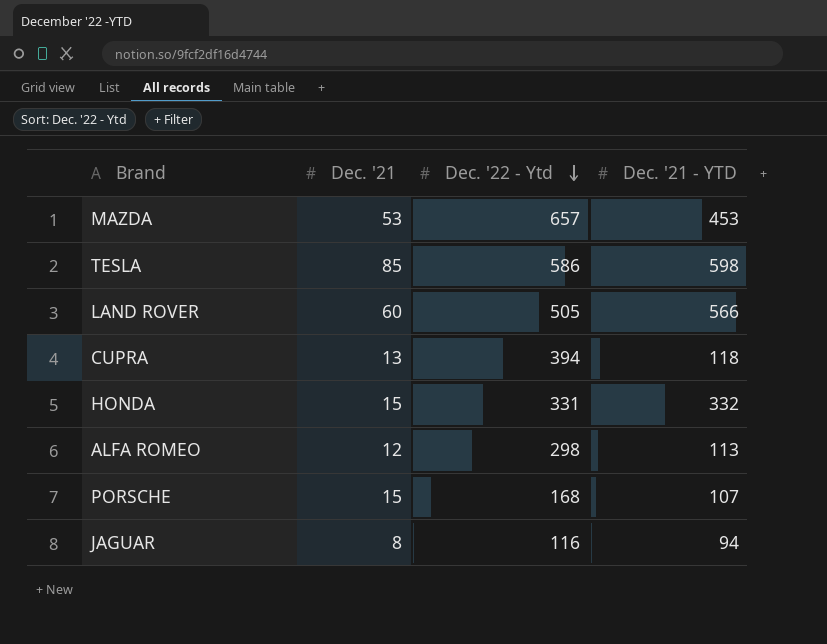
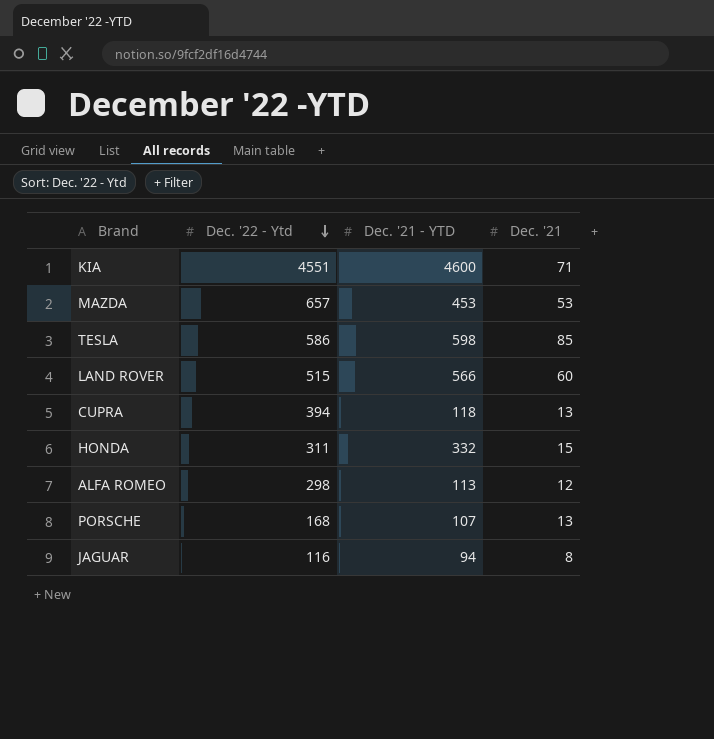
column Dec. '21 | position: 2 -> 4
row KIA: none -> 4551 | 4600 | 71
LAND ROVER | Dec. '22 - Ytd: 505 -> 515
HONDA | Dec. '22 - Ytd: 331 -> 311
PORSCHE | Dec. '21: 15 -> 13

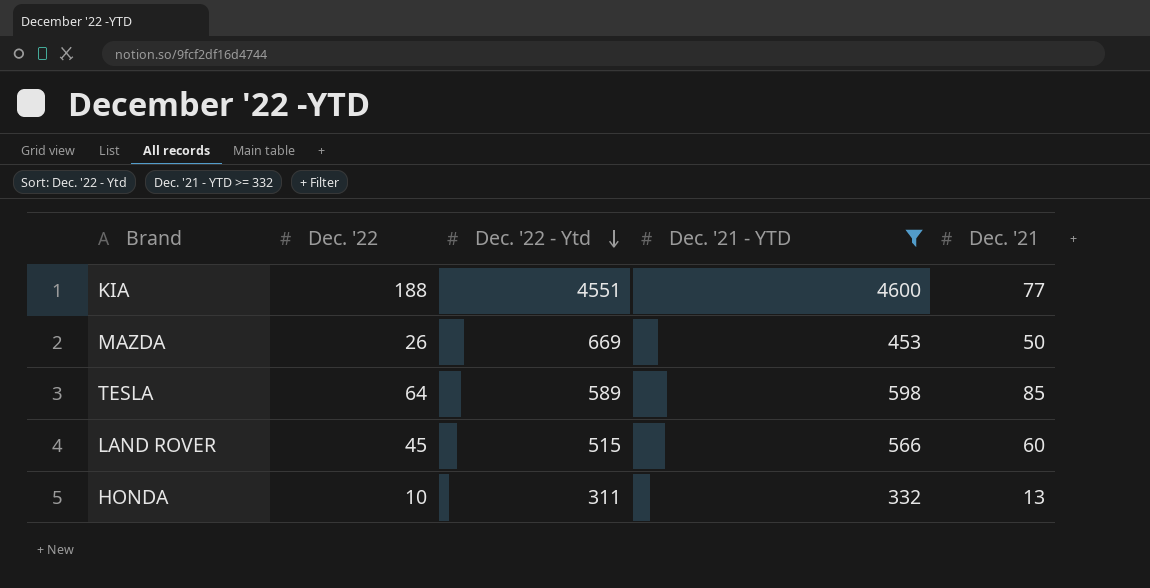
filter: none -> Dec. '21 - YTD >= 332
column Dec. '22 | position: none -> 2
KIA | Dec. '21: 71 -> 77
MAZDA | Dec. '22 - Ytd: 657 -> 669
MAZDA | Dec. '21: 53 -> 50
TESLA | Dec. '22 - Ytd: 586 -> 589
HONDA | Dec. '21: 15 -> 13

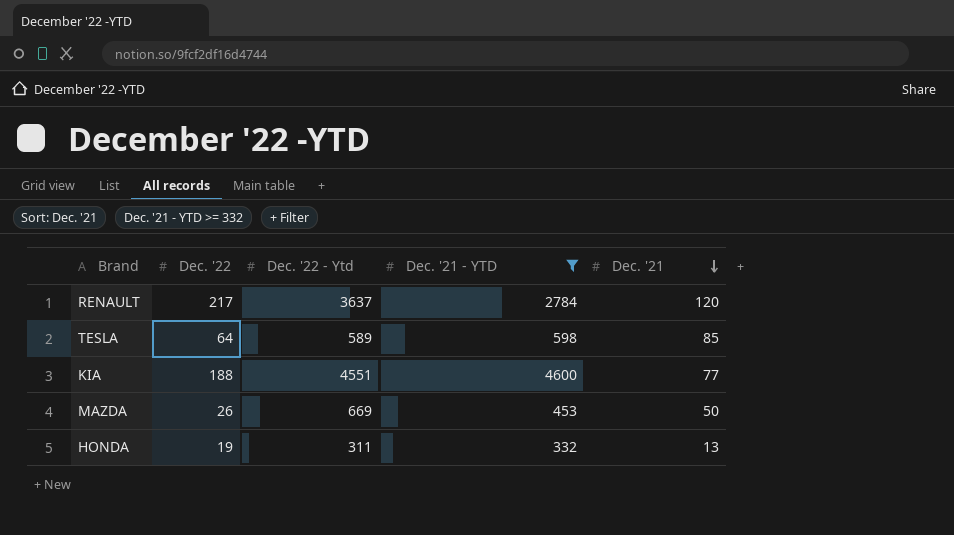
row order: Dec. '22 - Ytd descending -> Dec. '21 descending
row LAND ROVER: 45 | 515 | 566 | 60 -> none
row RENAULT: none -> 217 | 3637 | 2784 | 120
HONDA | Dec. '22: 10 -> 19

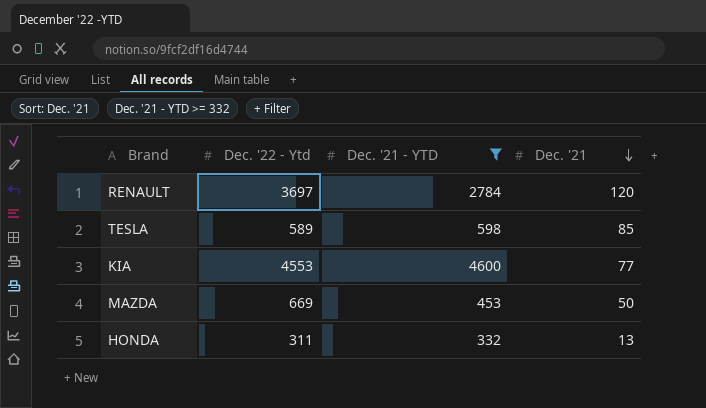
column Dec. '22 | position: 2 -> none
RENAULT | Dec. '22 - Ytd: 3637 -> 3697
KIA | Dec. '22 - Ytd: 4551 -> 4553

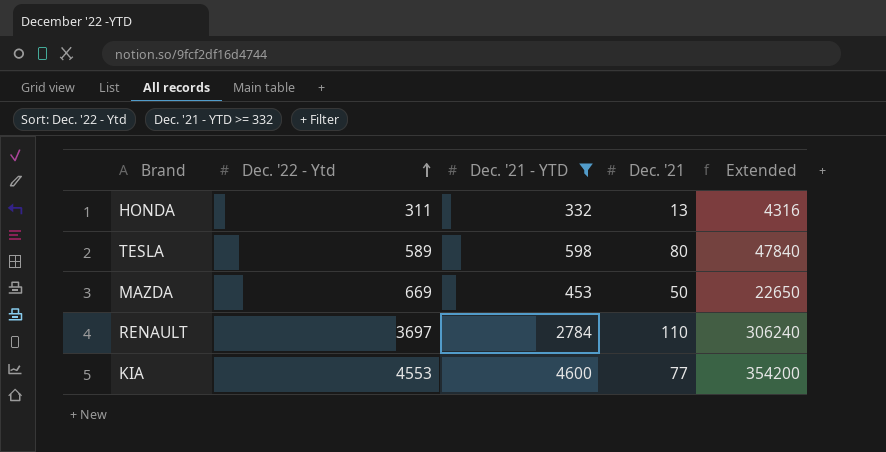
row order: Dec. '21 descending -> Dec. '22 - Ytd ascending
column Extended | formula: none -> [Dec. '21 - YTD] * [Dec. '21]
TESLA | Dec. '21: 85 -> 80
RENAULT | Dec. '21: 120 -> 110

